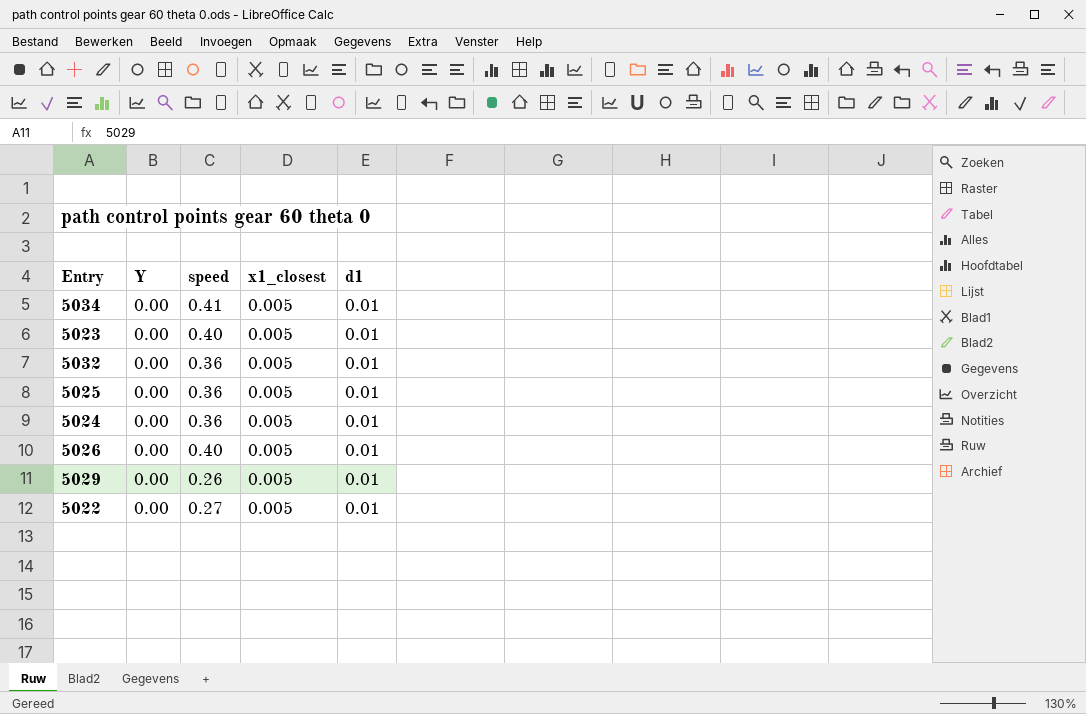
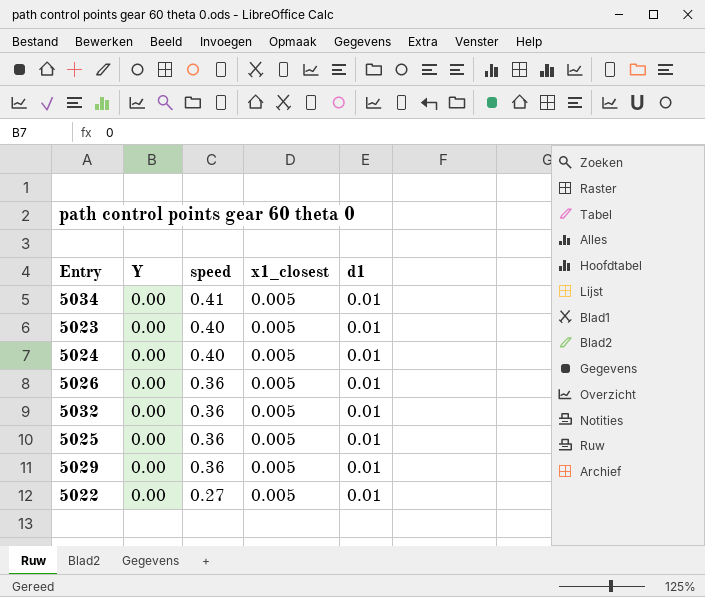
row order: none -> speed descending
5024 | speed: 0.36 -> 0.40
5026 | speed: 0.40 -> 0.36
5029 | speed: 0.26 -> 0.36

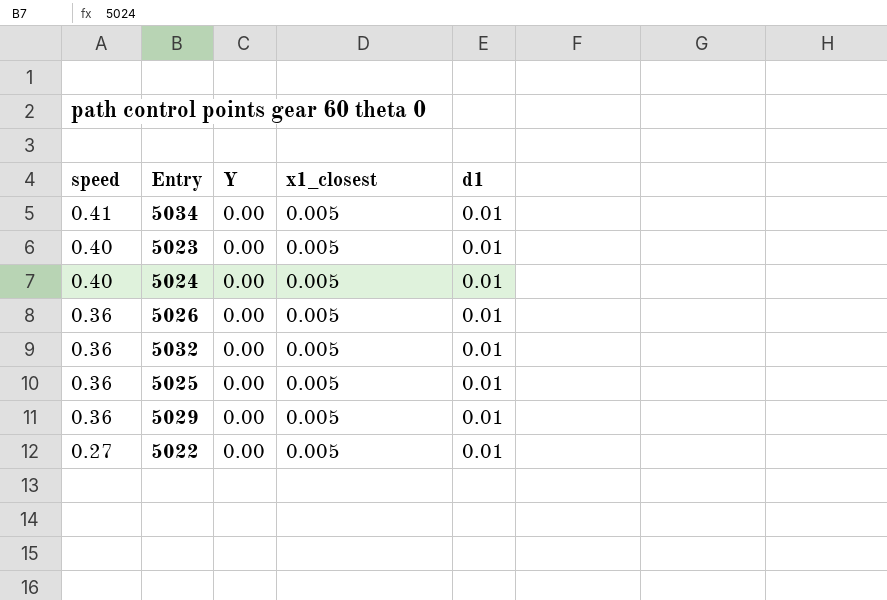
column speed | position: 3 -> 1

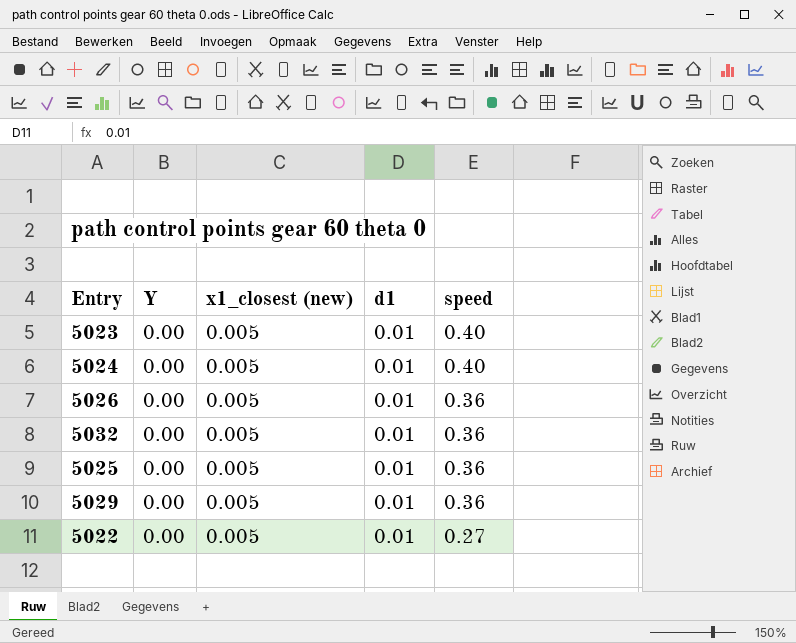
column name: x1_closest -> x1_closest (new)
column speed | position: 1 -> 5
row 5034: 0.41 | 0.00 | 0.005 | 0.01 -> none

